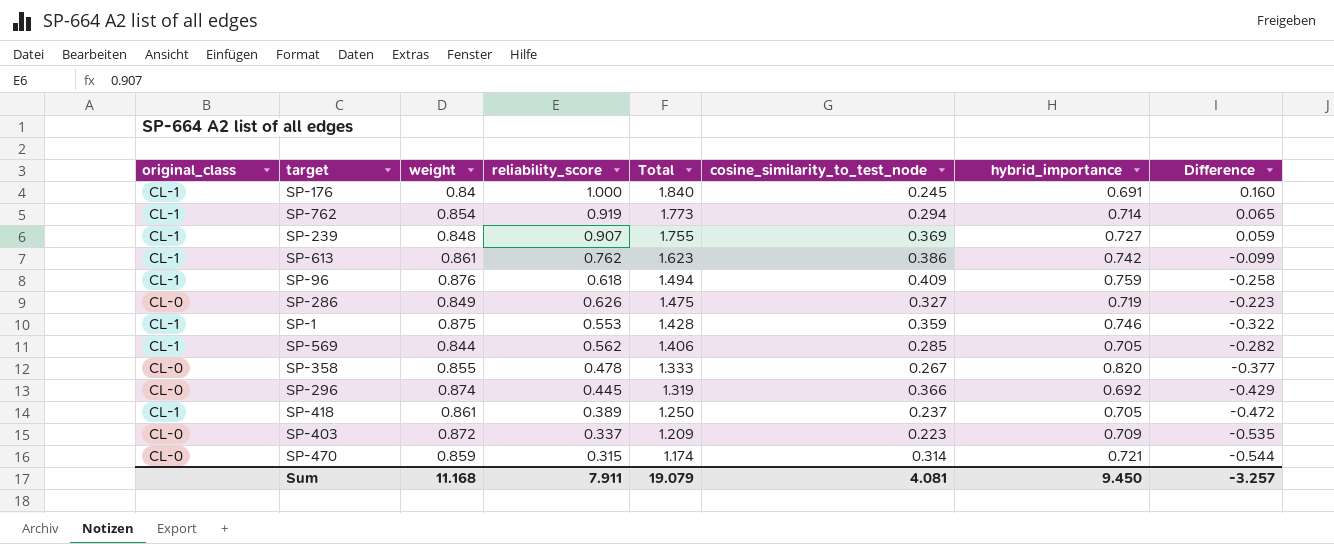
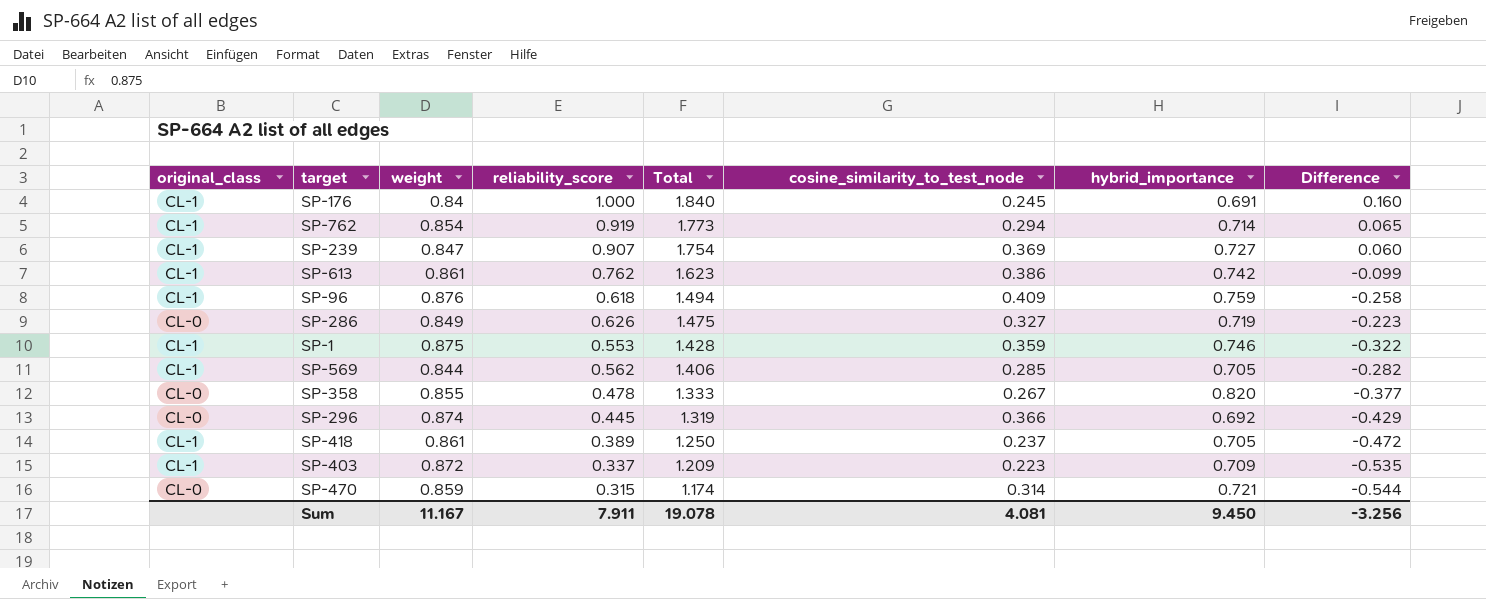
SP-239 | weight: 0.848 -> 0.847
SP-239 | Total: 1.755 -> 1.754
SP-239 | Difference: 0.059 -> 0.060
SP-403 | original_class: CL-0 -> CL-1
Sum | weight: 11.168 -> 11.167
Sum | Total: 19.079 -> 19.078
Sum | Difference: -3.257 -> -3.256

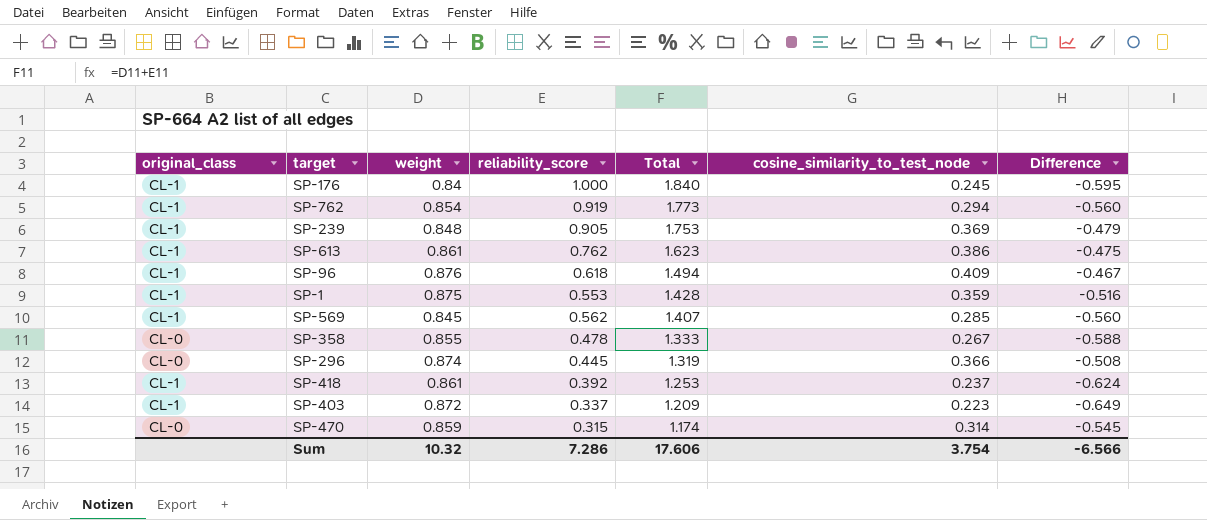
column hybrid_importance | position: 7 -> none
column Difference | formula: [reliability_score] - [weight] -> [cosine_similarity_to_test_node] - [weight]
row SP-286: CL-0 | 0.849 | 0.626 | 1.475 | 0.327 | 0.719 | -0.223 -> none
SP-239 | weight: 0.847 -> 0.848
SP-239 | reliability_score: 0.907 -> 0.905
SP-239 | Total: 1.754 -> 1.753
SP-569 | weight: 0.844 -> 0.845
SP-569 | Total: 1.406 -> 1.407
SP-418 | reliability_score: 0.389 -> 0.392
SP-418 | Total: 1.250 -> 1.253
Sum | weight: 11.167 -> 10.32
Sum | reliability_score: 7.911 -> 7.286
Sum | Total: 19.078 -> 17.606
Sum | cosine_similarity_to_test_node: 4.081 -> 3.754
Sum | Difference: -3.256 -> -6.566

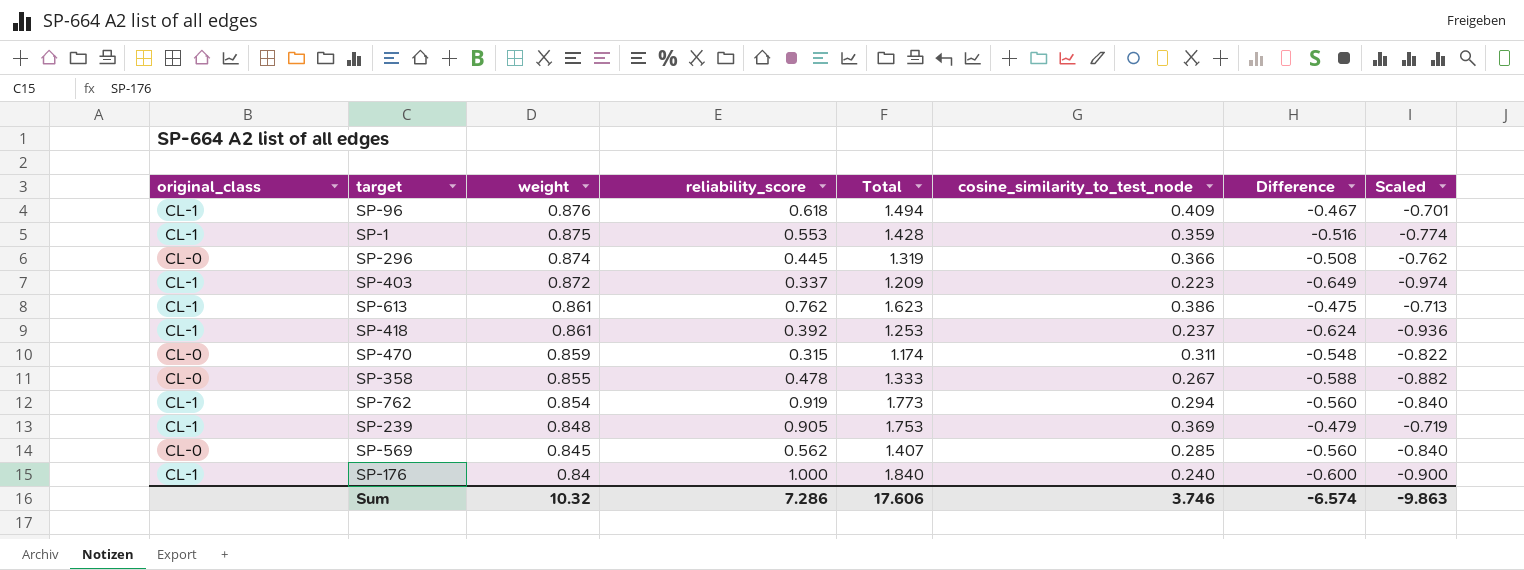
row order: Total descending -> weight descending
column Scaled | formula: none -> [Difference] * 1.5
SP-470 | cosine_similarity_to_test_node: 0.314 -> 0.311
SP-470 | Difference: -0.545 -> -0.548
SP-569 | original_class: CL-1 -> CL-0
SP-176 | cosine_similarity_to_test_node: 0.245 -> 0.240
SP-176 | Difference: -0.595 -> -0.600
Sum | cosine_similarity_to_test_node: 3.754 -> 3.746
Sum | Difference: -6.566 -> -6.574

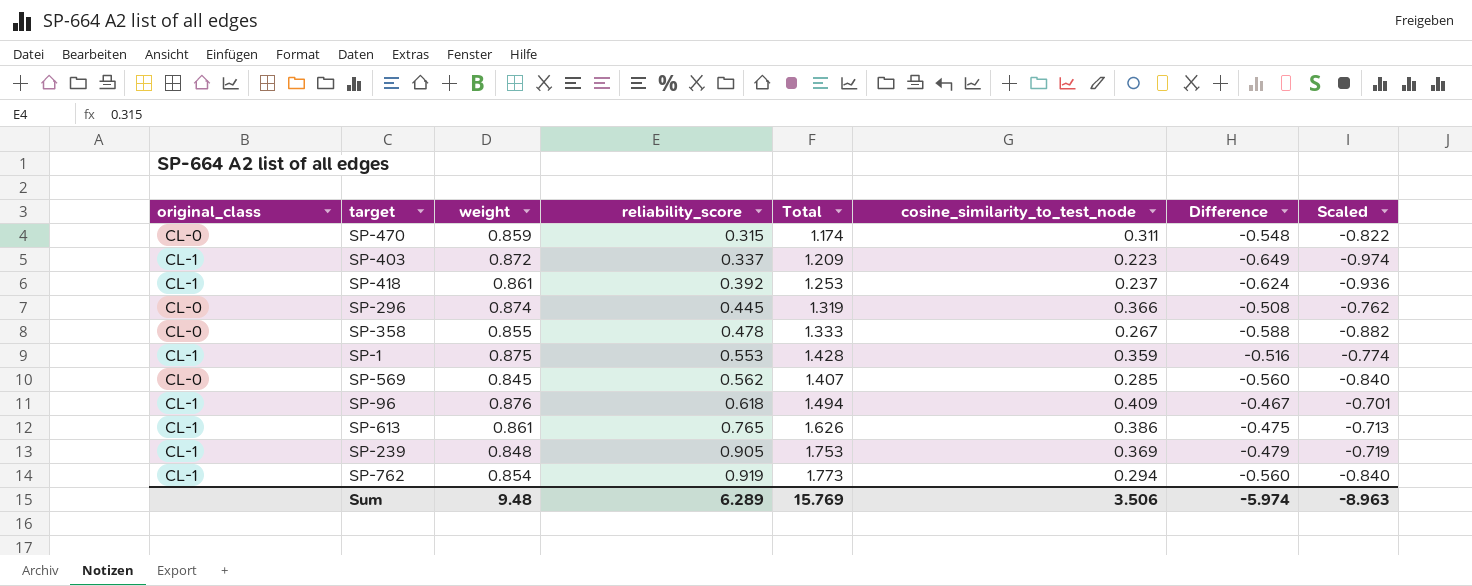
row order: weight descending -> reliability_score ascending
row SP-176: CL-1 | 0.84 | 1.000 | 1.840 | 0.240 | -0.600 | -0.900 -> none
SP-613 | reliability_score: 0.762 -> 0.765
SP-613 | Total: 1.623 -> 1.626
Sum | weight: 10.32 -> 9.48
Sum | reliability_score: 7.286 -> 6.289
Sum | Total: 17.606 -> 15.769
Sum | cosine_similarity_to_test_node: 3.746 -> 3.506
Sum | Difference: -6.574 -> -5.974
Sum | Scaled: -9.863 -> -8.963

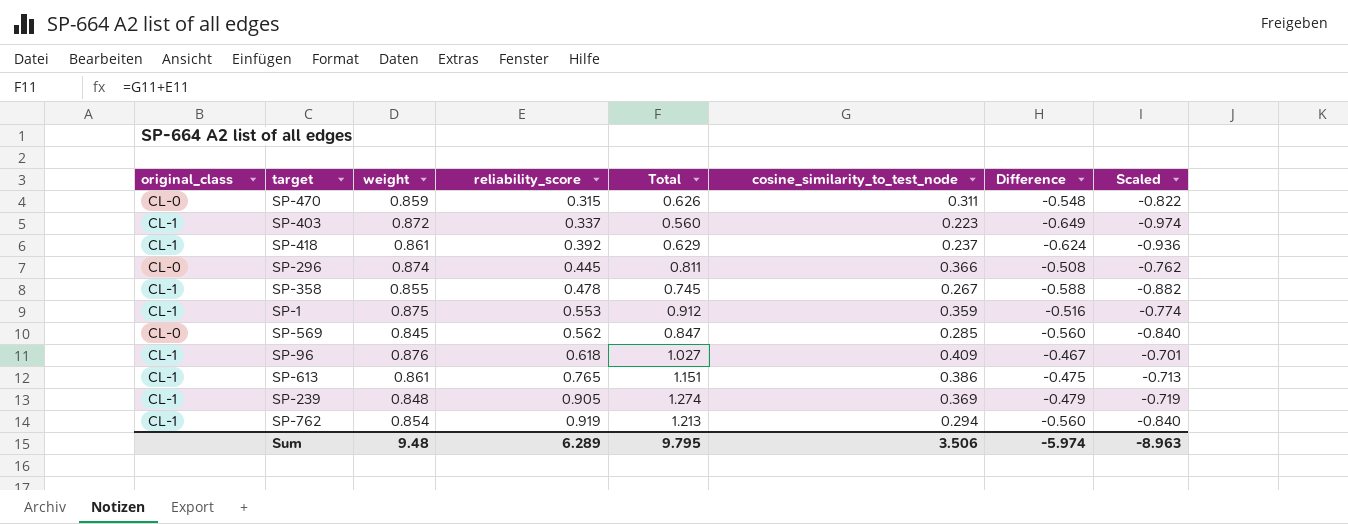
column Total | formula: [weight] + [reliability_score] -> [reliability_score] + [cosine_similarity_to_test_node]
SP-358 | original_class: CL-0 -> CL-1
Sum | Total: 15.769 -> 9.795

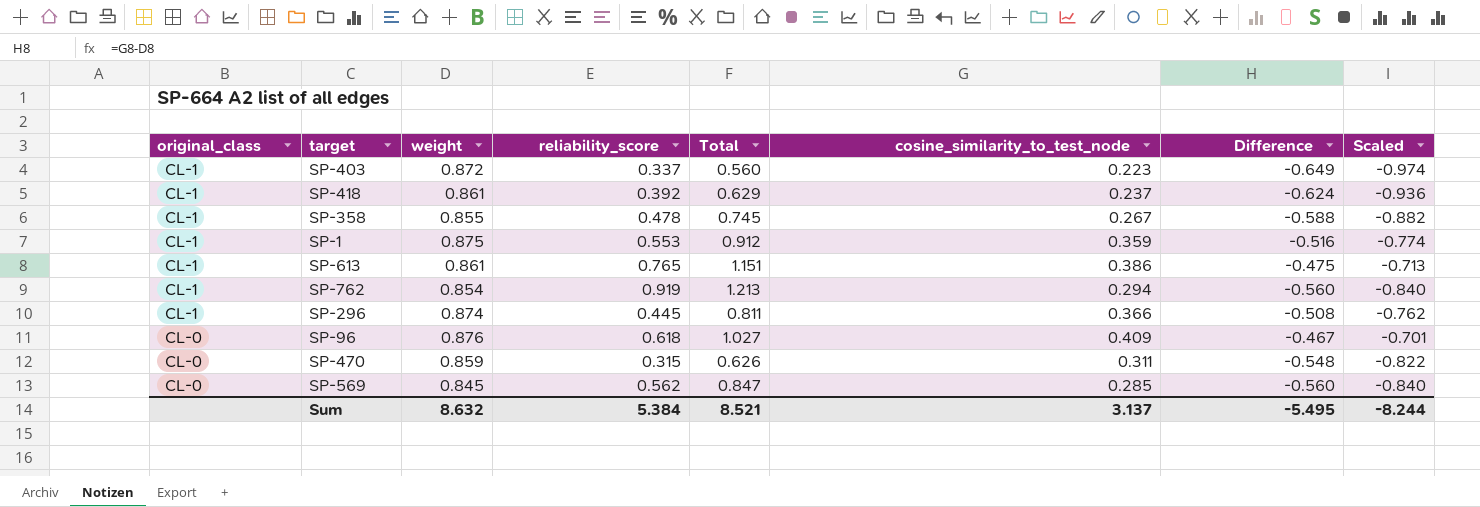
row order: reliability_score ascending -> original_class descending
row SP-239: CL-1 | 0.848 | 0.905 | 1.274 | 0.369 | -0.479 | -0.719 -> none
SP-296 | original_class: CL-0 -> CL-1
SP-96 | original_class: CL-1 -> CL-0
Sum | weight: 9.48 -> 8.632
Sum | reliability_score: 6.289 -> 5.384
Sum | Total: 9.795 -> 8.521
Sum | cosine_similarity_to_test_node: 3.506 -> 3.137
Sum | Difference: -5.974 -> -5.495
Sum | Scaled: -8.963 -> -8.244

